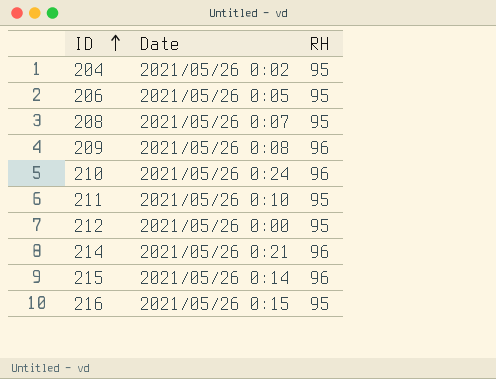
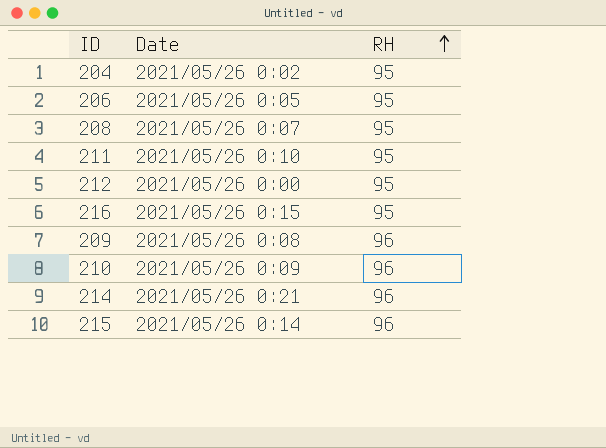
row order: ID ascending -> RH ascending
210 | Date: 2021/05/26 0:24 -> 2021/05/26 0:09

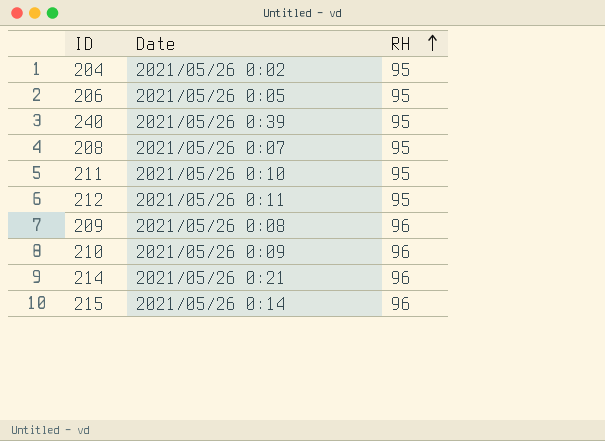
row 216: 2021/05/26 0:15 | 95 -> none
row 240: none -> 2021/05/26 0:39 | 95
212 | Date: 2021/05/26 0:00 -> 2021/05/26 0:11

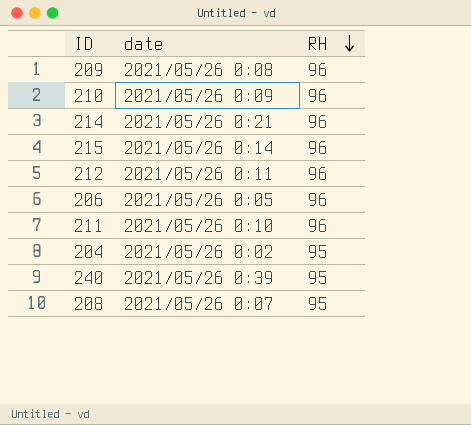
row order: RH ascending -> RH descending
column name: Date -> date
212 | RH: 95 -> 96
206 | RH: 95 -> 96
211 | RH: 95 -> 96

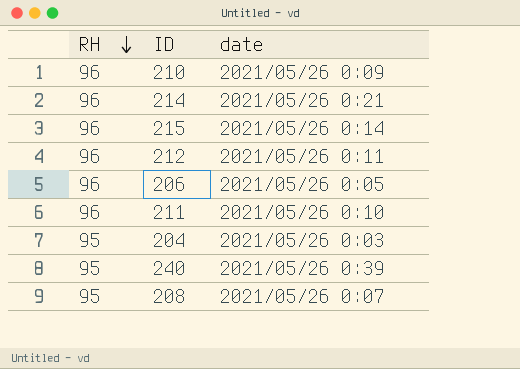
column RH | position: 3 -> 1
row 209: 2021/05/26 0:08 | 96 -> none
204 | date: 2021/05/26 0:02 -> 2021/05/26 0:03

